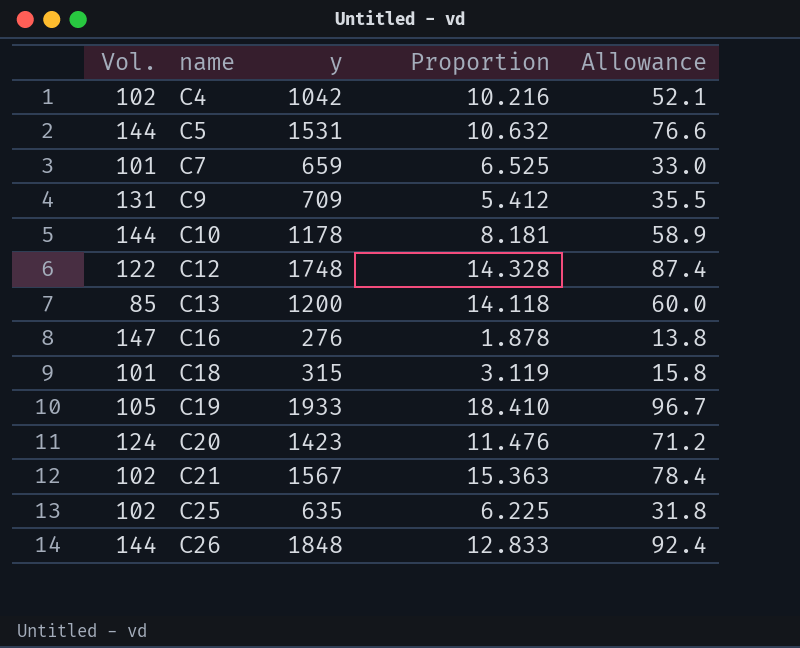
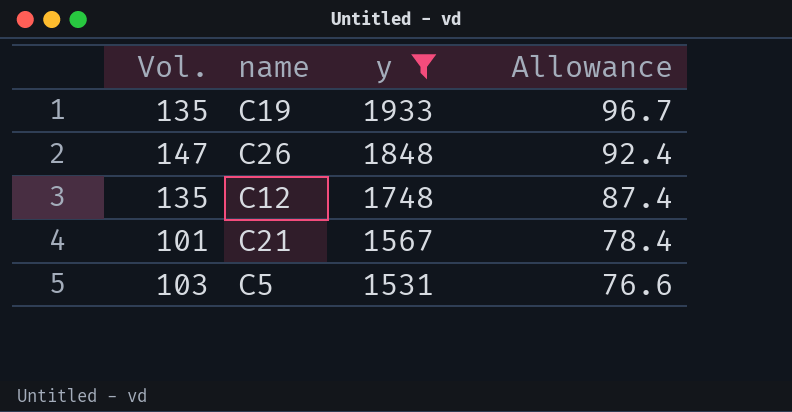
filter: none -> y >= 1531
row order: name ascending -> y descending
column Proportion | formula: [y] / [Vol.] -> none
C19 | Vol.: 105 -> 135
C26 | Vol.: 144 -> 147
C12 | Vol.: 122 -> 135
C21 | Vol.: 102 -> 101
C5 | Vol.: 144 -> 103

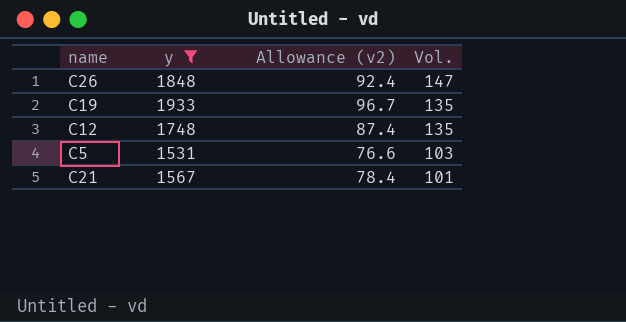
row order: y descending -> Vol. descending
column name: Allowance -> Allowance (v2)
column Vol. | position: 1 -> 4

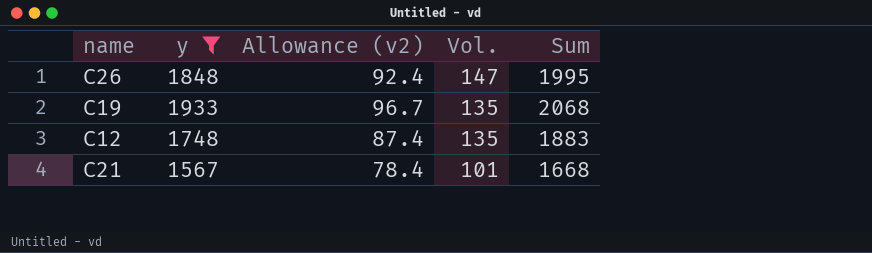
column Sum | formula: none -> [y] + [Vol.]
row C5: 1531 | 76.6 | 103 -> none

